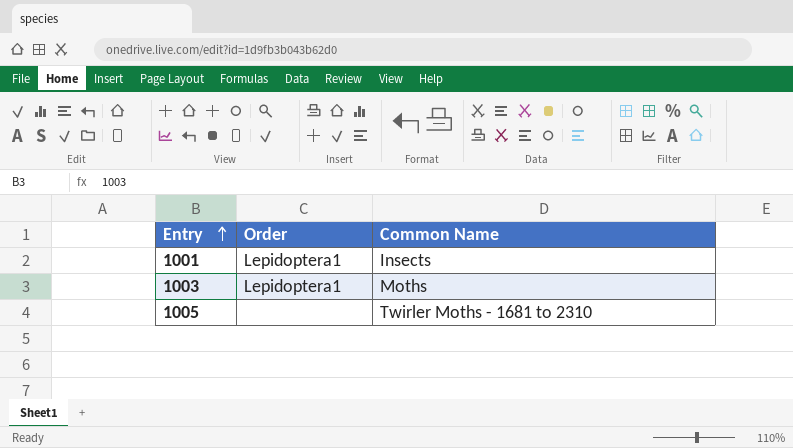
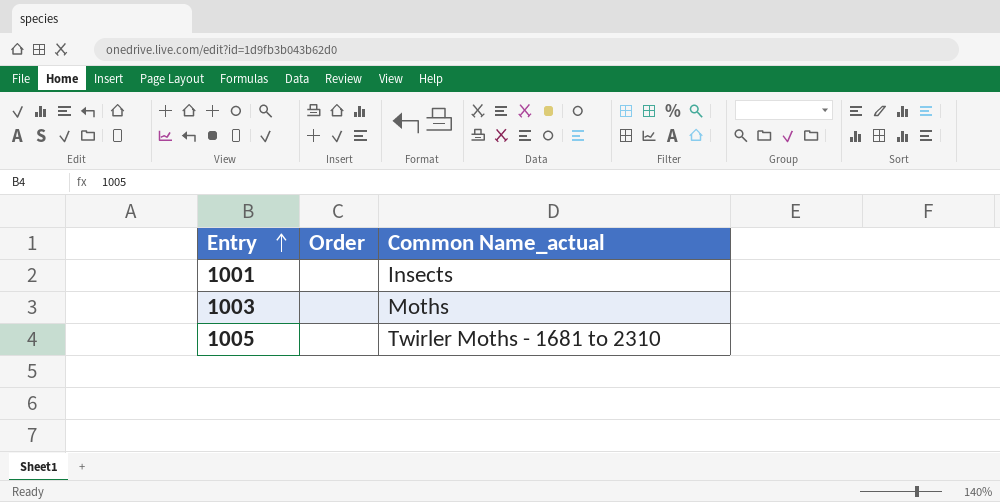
column name: Common Name -> Common Name_actual
1001 | Order: Lepidoptera1 -> none
1003 | Order: Lepidoptera1 -> none

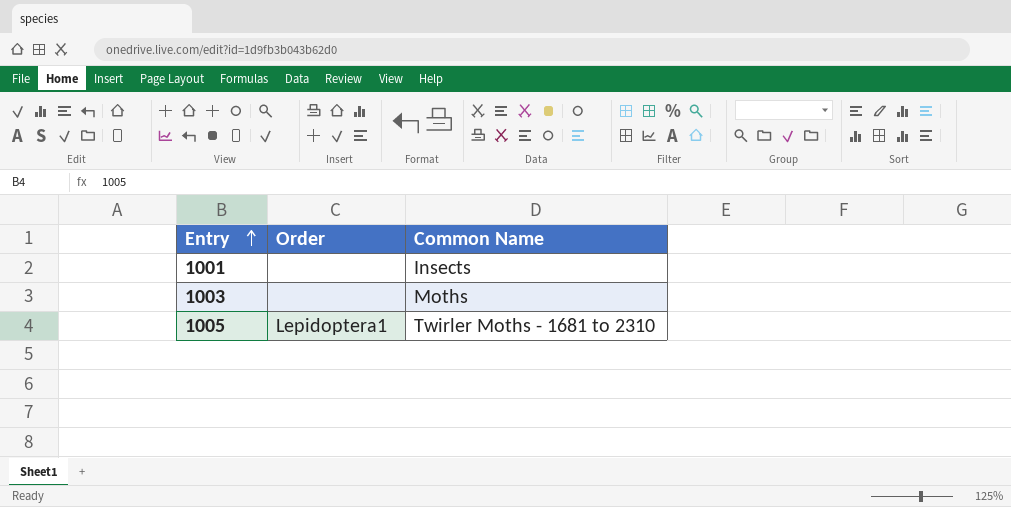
column name: Common Name_actual -> Common Name
1005 | Order: none -> Lepidoptera1

